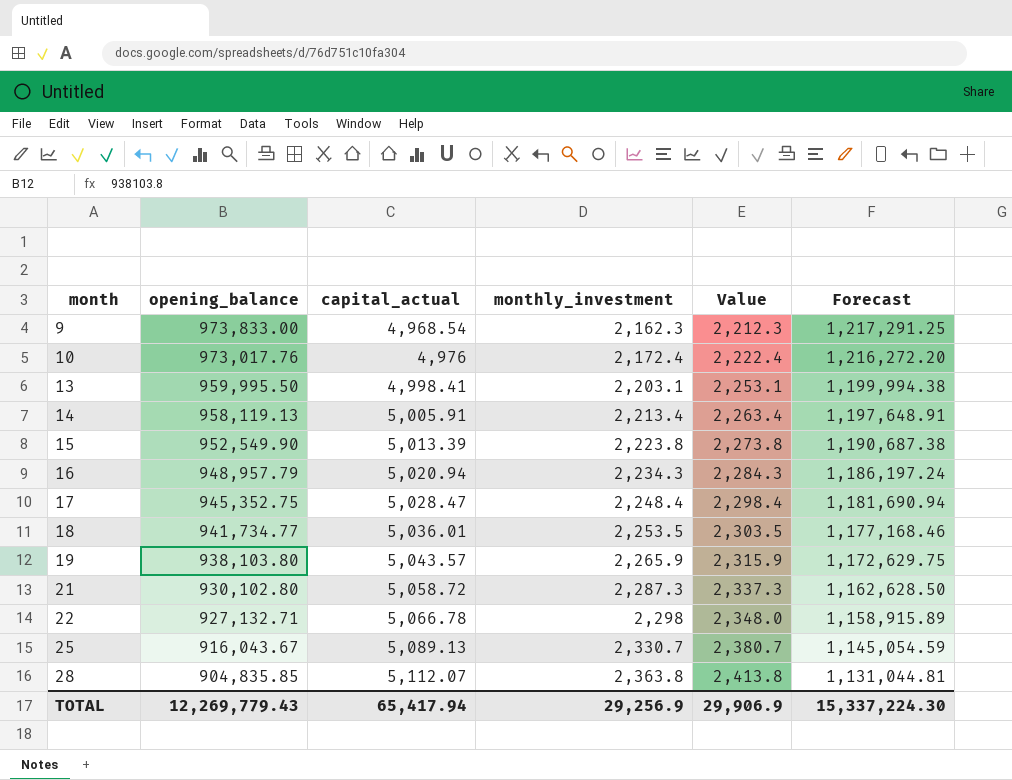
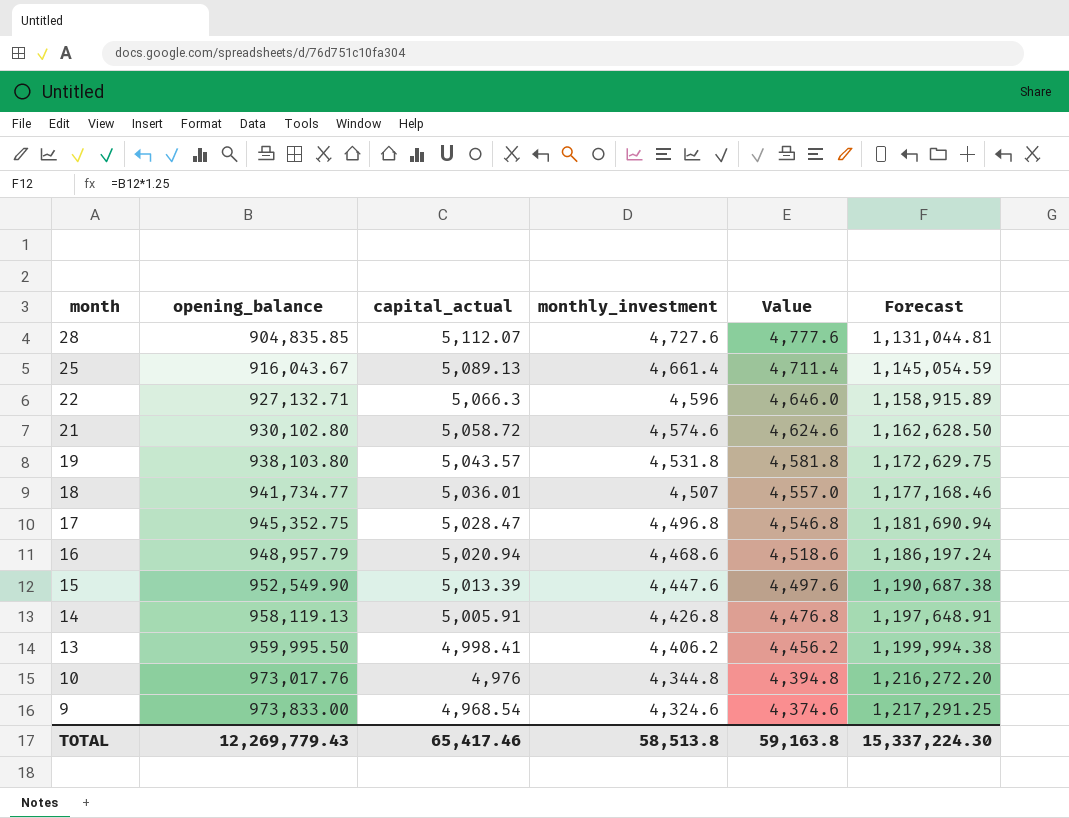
row order: month ascending -> month descending
28 | monthly_investment: 2,363.8 -> 4,727.6
28 | Value: 2,413.8 -> 4,777.6
25 | monthly_investment: 2,330.7 -> 4,661.4
25 | Value: 2,380.7 -> 4,711.4
22 | capital_actual: 5,066.78 -> 5,066.3
22 | monthly_investment: 2,298 -> 4,596
22 | Value: 2,348.0 -> 4,646.0
21 | monthly_investment: 2,287.3 -> 4,574.6
21 | Value: 2,337.3 -> 4,624.6
19 | monthly_investment: 2,265.9 -> 4,531.8
19 | Value: 2,315.9 -> 4,581.8
18 | monthly_investment: 2,253.5 -> 4,507
18 | Value: 2,303.5 -> 4,557.0
17 | monthly_investment: 2,248.4 -> 4,496.8
17 | Value: 2,298.4 -> 4,546.8
16 | monthly_investment: 2,234.3 -> 4,468.6
16 | Value: 2,284.3 -> 4,518.6
15 | monthly_investment: 2,223.8 -> 4,447.6
15 | Value: 2,273.8 -> 4,497.6
14 | monthly_investment: 2,213.4 -> 4,426.8
14 | Value: 2,263.4 -> 4,476.8
13 | monthly_investment: 2,203.1 -> 4,406.2
13 | Value: 2,253.1 -> 4,456.2
10 | monthly_investment: 2,172.4 -> 4,344.8
10 | Value: 2,222.4 -> 4,394.8
9 | monthly_investment: 2,162.3 -> 4,324.6
9 | Value: 2,212.3 -> 4,374.6
TOTAL | capital_actual: 65,417.94 -> 65,417.46
TOTAL | monthly_investment: 29,256.9 -> 58,513.8
TOTAL | Value: 29,906.9 -> 59,163.8

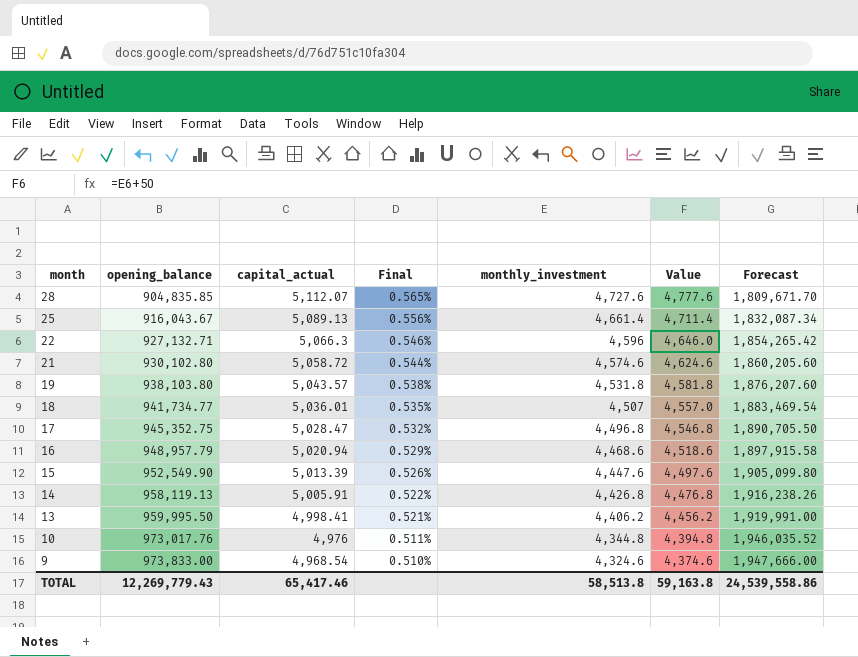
column Final | formula: none -> [capital_actual] / [opening_balance]
column Forecast | formula: [opening_balance] * 1.25 -> [opening_balance] * 2
TOTAL | Forecast: 15,337,224.30 -> 24,539,558.86

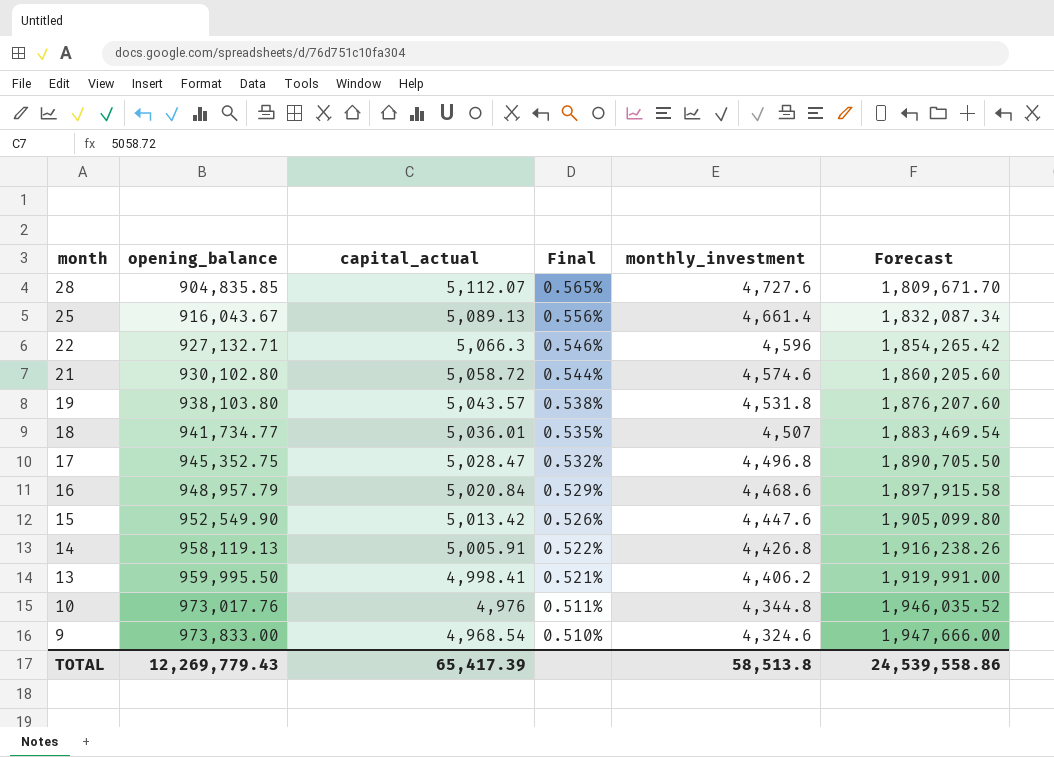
column Value | formula: [monthly_investment] + 50 -> none
16 | capital_actual: 5,020.94 -> 5,020.84
15 | capital_actual: 5,013.39 -> 5,013.42
TOTAL | capital_actual: 65,417.46 -> 65,417.39

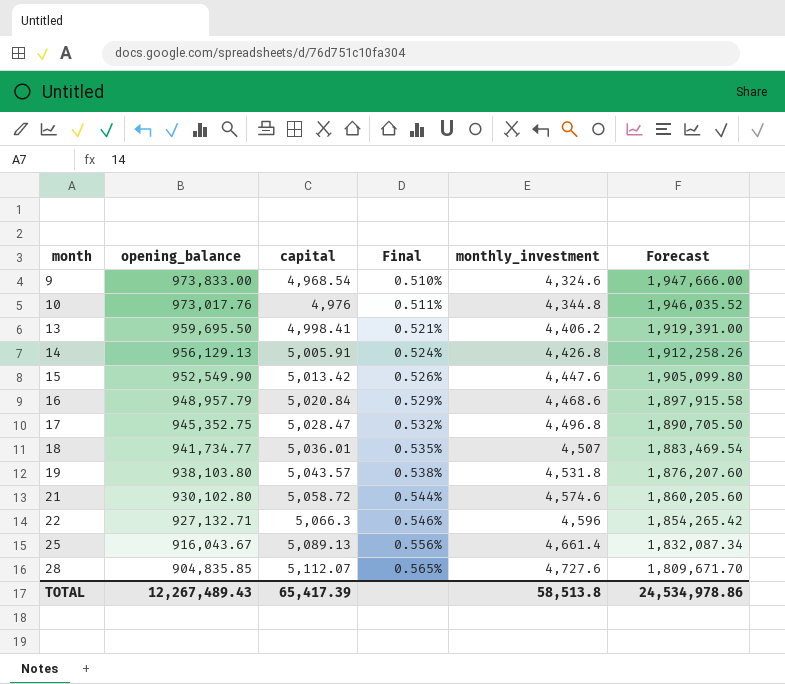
row order: month descending -> month ascending
column name: capital_actual -> capital
13 | opening_balance: 959,995.50 -> 959,695.50
13 | Forecast: 1,919,991.00 -> 1,919,391.00
14 | opening_balance: 958,119.13 -> 956,129.13
14 | Final: 0.522% -> 0.524%
14 | Forecast: 1,916,238.26 -> 1,912,258.26
TOTAL | opening_balance: 12,269,779.43 -> 12,267,489.43
TOTAL | Forecast: 24,539,558.86 -> 24,534,978.86

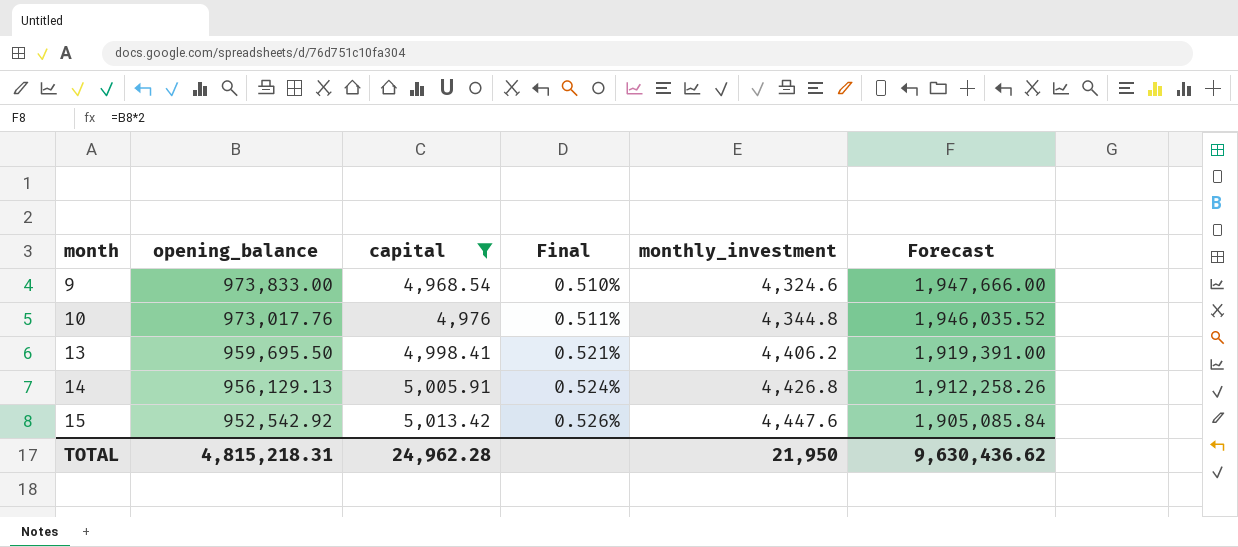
filter: none -> capital <= 5,013.42
15 | opening_balance: 952,549.90 -> 952,542.92
15 | Forecast: 1,905,099.80 -> 1,905,085.84
TOTAL | opening_balance: 12,267,489.43 -> 4,815,218.31
TOTAL | capital: 65,417.39 -> 24,962.28
TOTAL | monthly_investment: 58,513.8 -> 21,950
TOTAL | Forecast: 24,534,978.86 -> 9,630,436.62

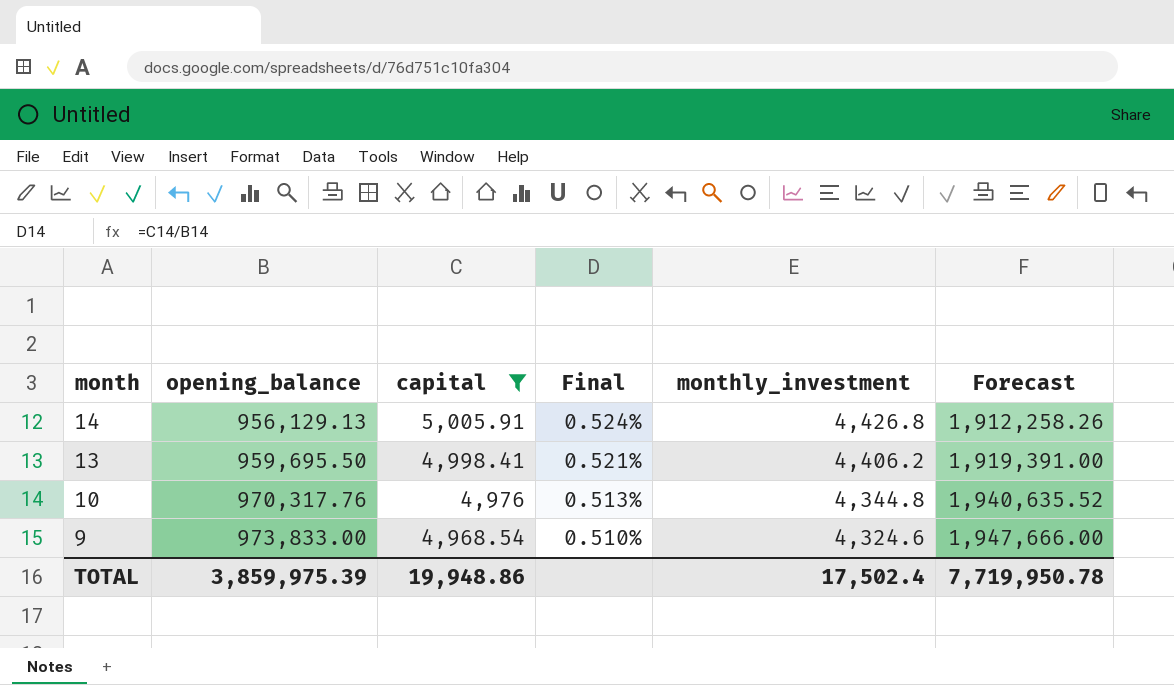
row order: month ascending -> month descending
row 15: 952,542.92 | 5,013.42 | 0.526% | 4,447.6 | 1,905,085.84 -> none
10 | opening_balance: 973,017.76 -> 970,317.76
10 | Final: 0.511% -> 0.513%
10 | Forecast: 1,946,035.52 -> 1,940,635.52
TOTAL | opening_balance: 4,815,218.31 -> 3,859,975.39
TOTAL | capital: 24,962.28 -> 19,948.86
TOTAL | monthly_investment: 21,950 -> 17,502.4
TOTAL | Forecast: 9,630,436.62 -> 7,719,950.78

